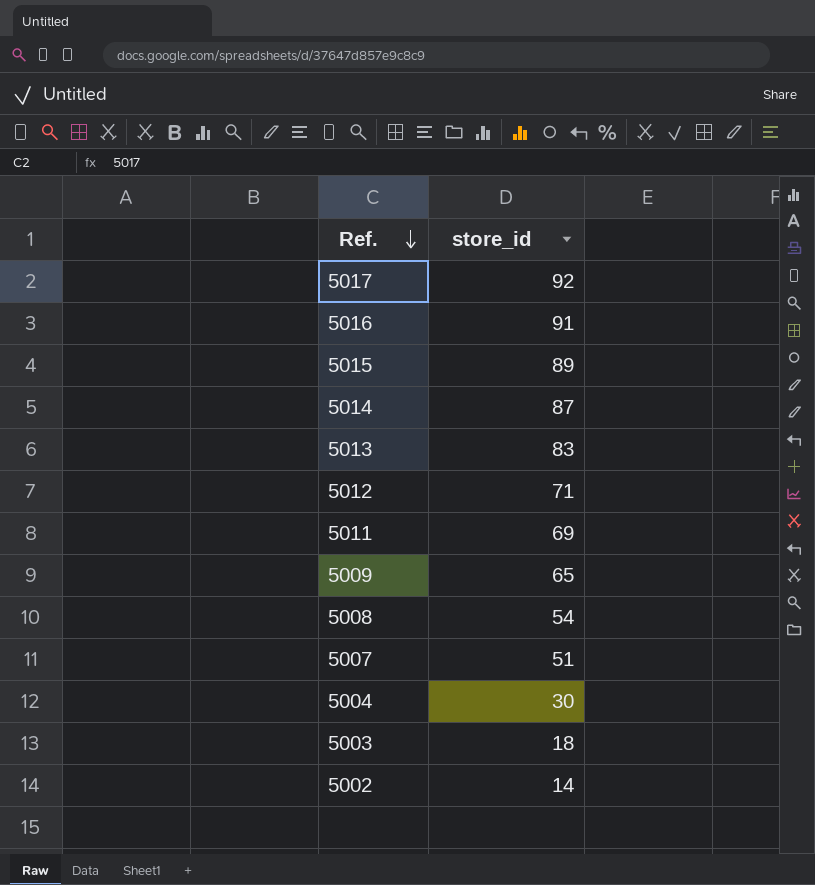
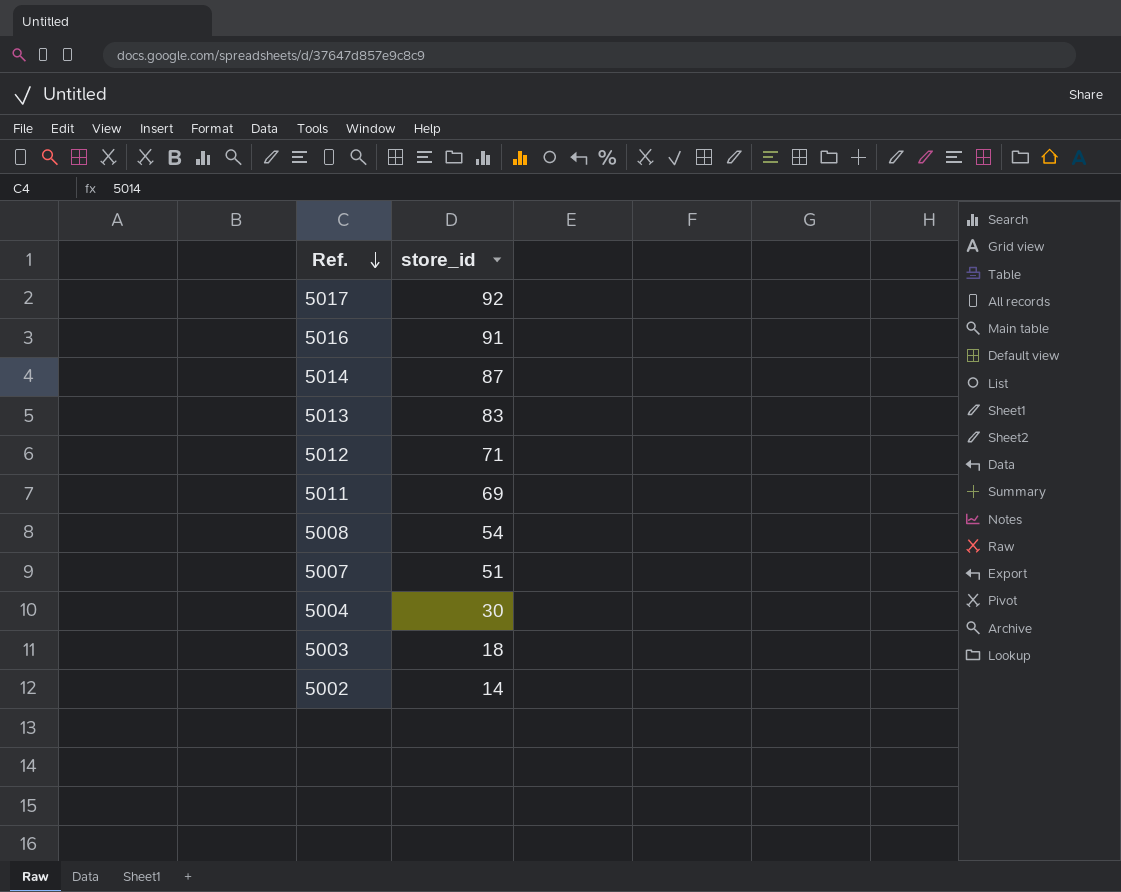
row 5015: 89 -> none
row 5009: 65 -> none

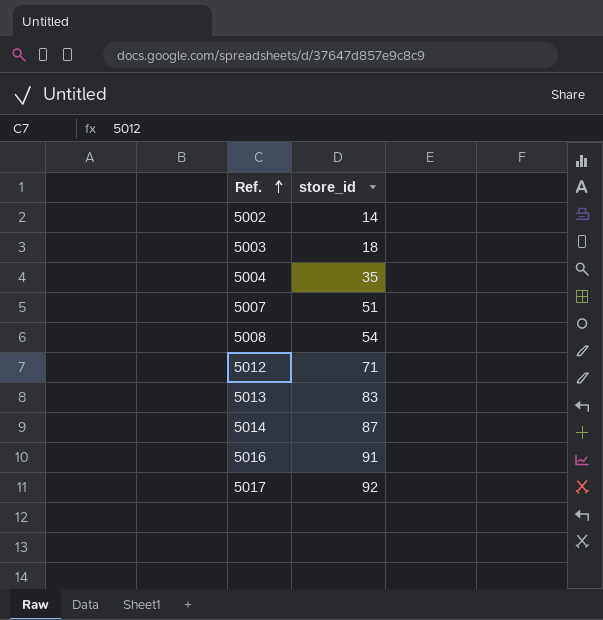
row order: Ref. descending -> Ref. ascending
row 5011: 69 -> none
5004 | store_id: 30 -> 35

